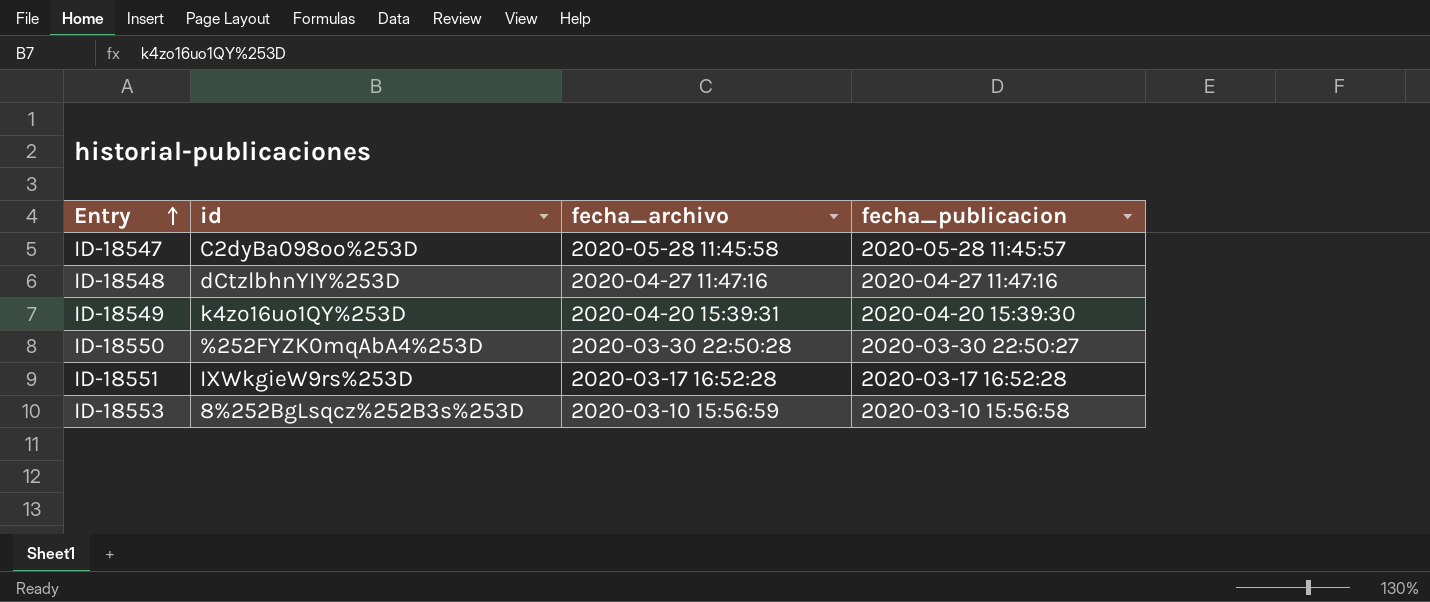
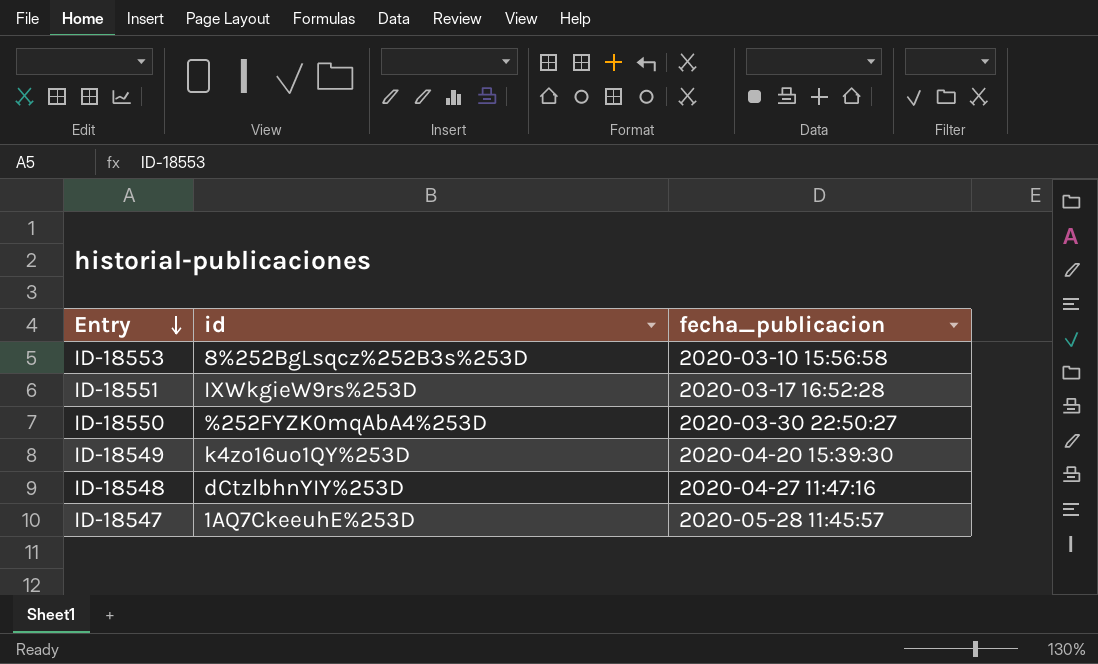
row order: Entry ascending -> Entry descending
column fecha_archivo | position: 3 -> none
ID-18547 | id: C2dyBa098oo%253D -> 1AQ7CkeeuhE%253D

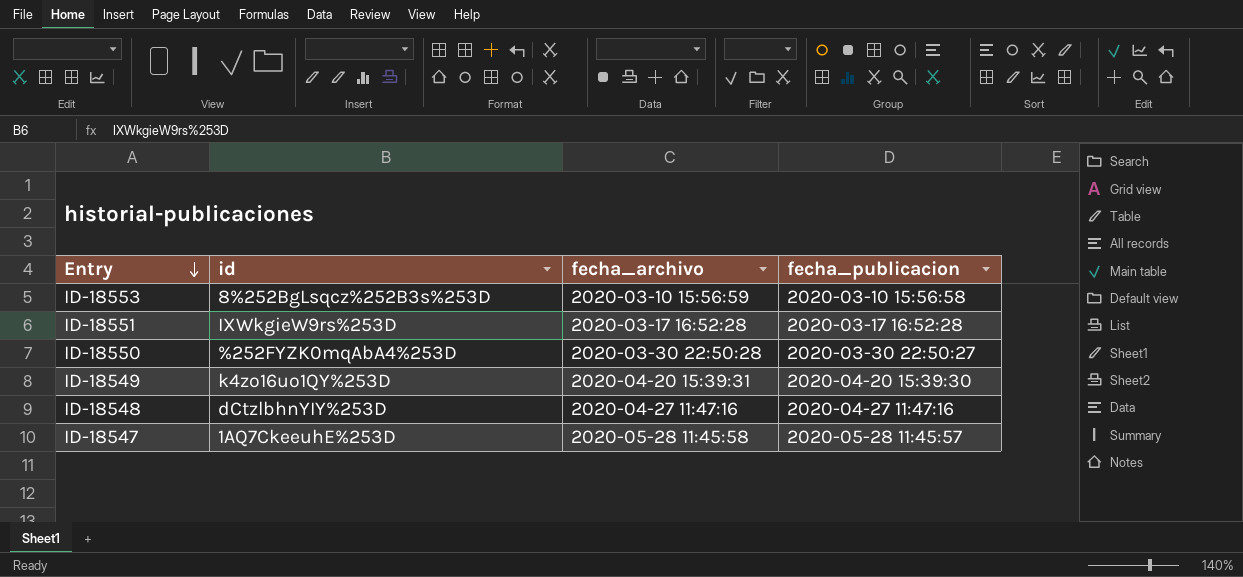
column fecha_archivo | position: none -> 3

